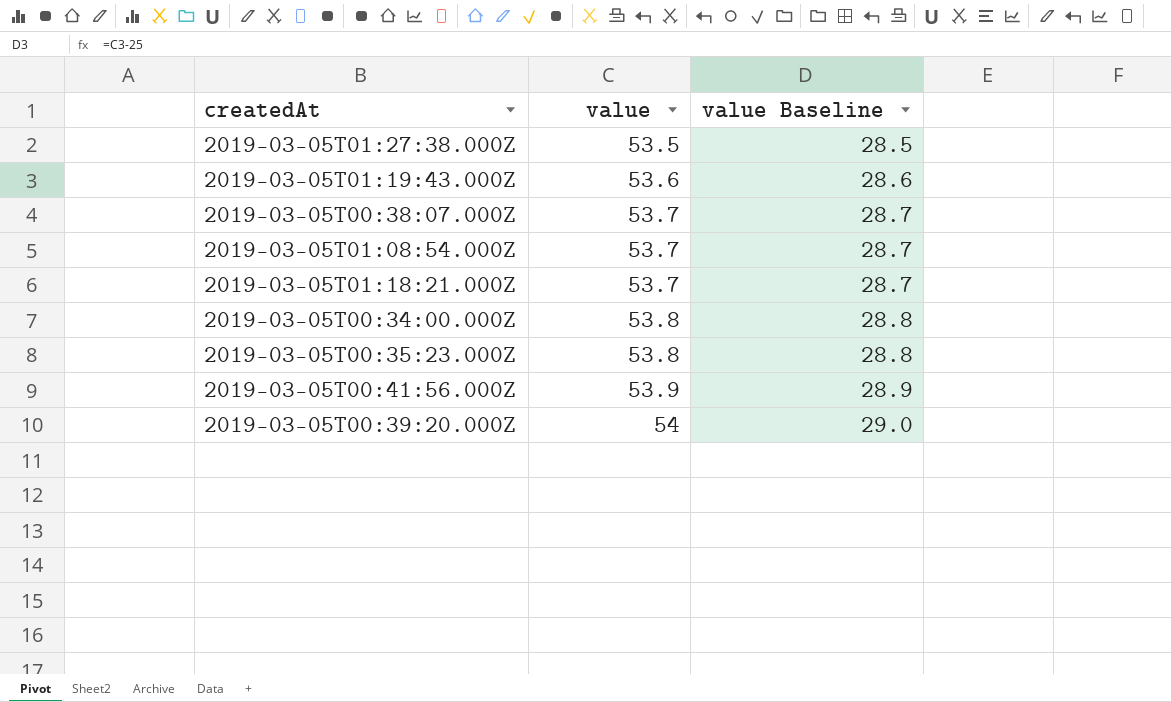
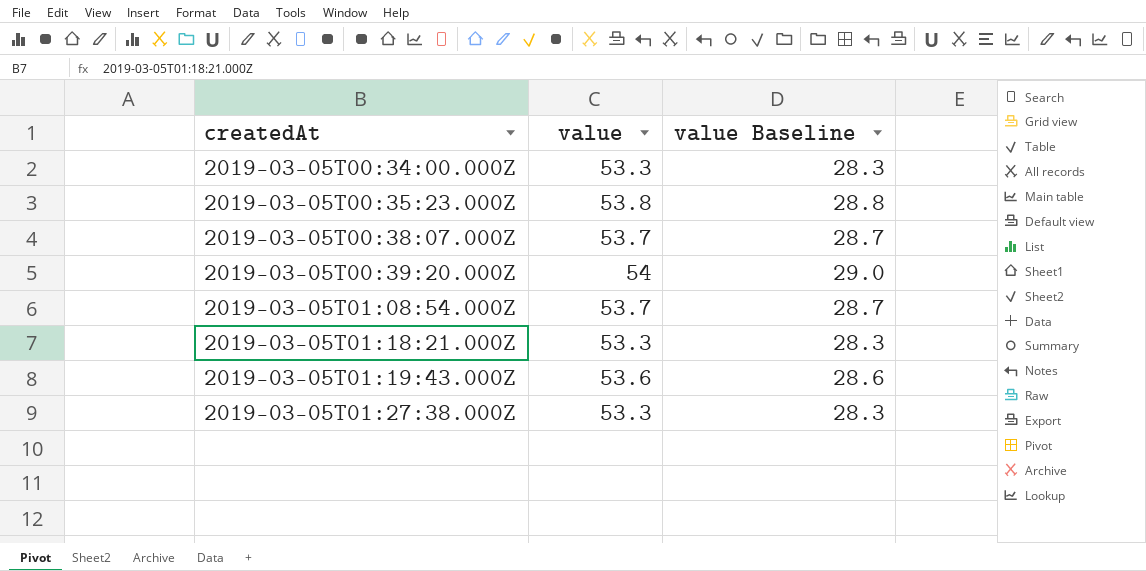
row order: value ascending -> createdAt ascending
row 2019-03-05T00:41:56.000Z: 53.9 | 28.9 -> none
2019-03-05T00:34:00.000Z | value: 53.8 -> 53.3
2019-03-05T00:34:00.000Z | value Baseline: 28.8 -> 28.3
2019-03-05T01:18:21.000Z | value: 53.7 -> 53.3
2019-03-05T01:18:21.000Z | value Baseline: 28.7 -> 28.3
2019-03-05T01:27:38.000Z | value: 53.5 -> 53.3
2019-03-05T01:27:38.000Z | value Baseline: 28.5 -> 28.3

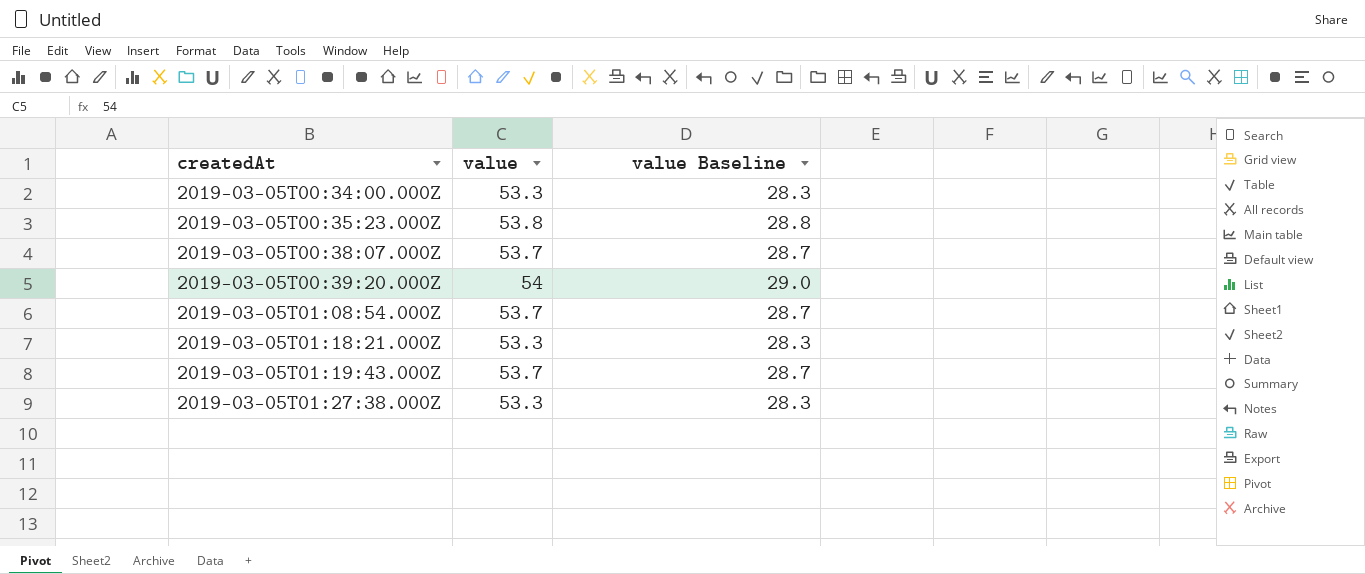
2019-03-05T01:19:43.000Z | value: 53.6 -> 53.7
2019-03-05T01:19:43.000Z | value Baseline: 28.6 -> 28.7

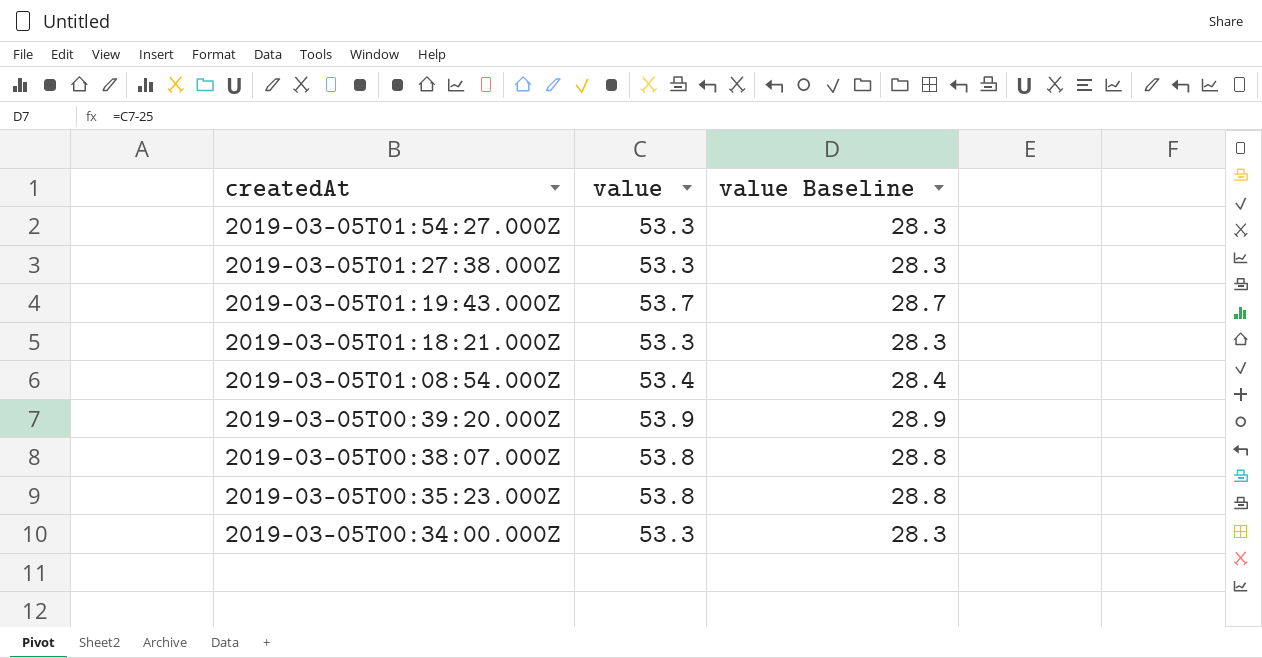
row order: createdAt ascending -> createdAt descending
row 2019-03-05T01:54:27.000Z: none -> 53.3 | 28.3
2019-03-05T01:08:54.000Z | value: 53.7 -> 53.4
2019-03-05T01:08:54.000Z | value Baseline: 28.7 -> 28.4
2019-03-05T00:39:20.000Z | value: 54 -> 53.9
2019-03-05T00:39:20.000Z | value Baseline: 29.0 -> 28.9
2019-03-05T00:38:07.000Z | value: 53.7 -> 53.8
2019-03-05T00:38:07.000Z | value Baseline: 28.7 -> 28.8

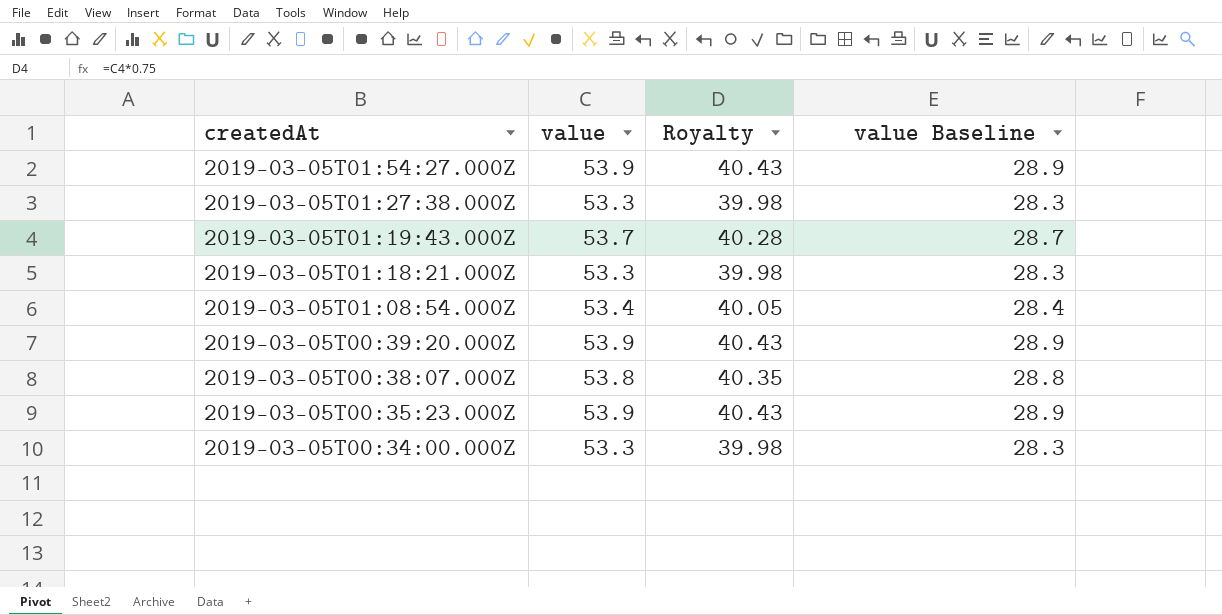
column Royalty | formula: none -> [value] * 0.75
2019-03-05T01:54:27.000Z | value: 53.3 -> 53.9
2019-03-05T01:54:27.000Z | value Baseline: 28.3 -> 28.9
2019-03-05T00:35:23.000Z | value: 53.8 -> 53.9
2019-03-05T00:35:23.000Z | value Baseline: 28.8 -> 28.9

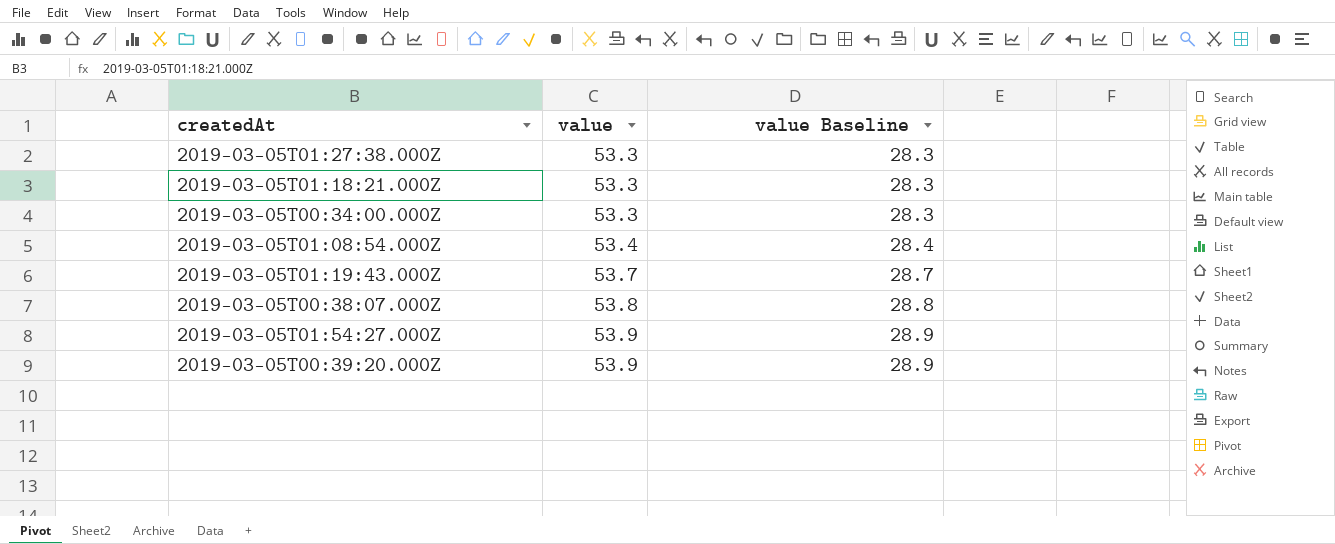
row order: createdAt descending -> value ascending
column Royalty | formula: [value] * 0.75 -> none
row 2019-03-05T00:35:23.000Z: 53.9 | 40.43 | 28.9 -> none

